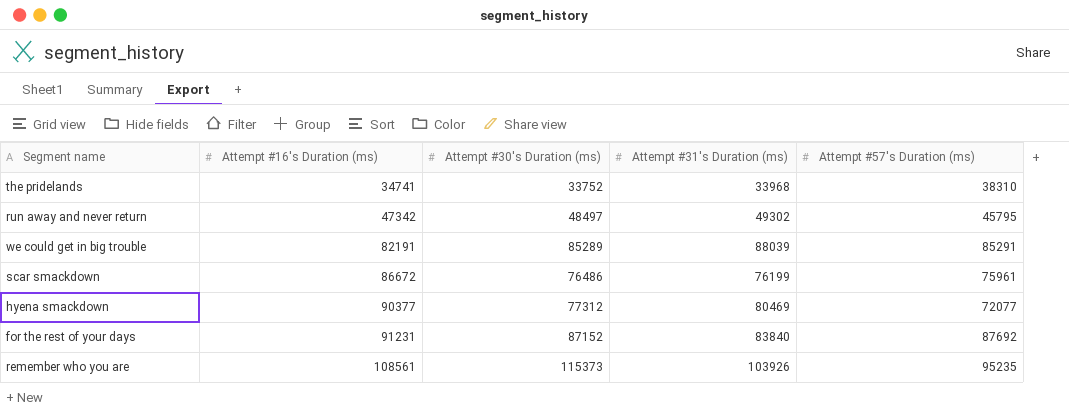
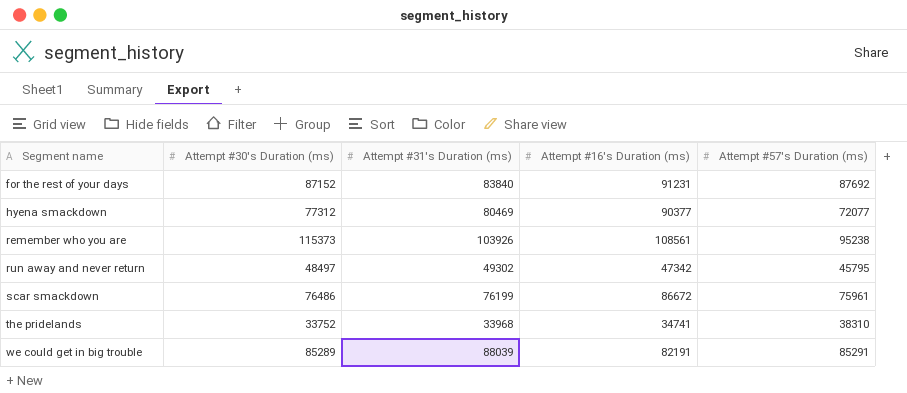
row order: Attempt #16's Duration (ms) ascending -> Segment name ascending
column Attempt #16's Duration (ms) | position: 2 -> 4
remember who you are | Attempt #57's Duration (ms): 95235 -> 95238

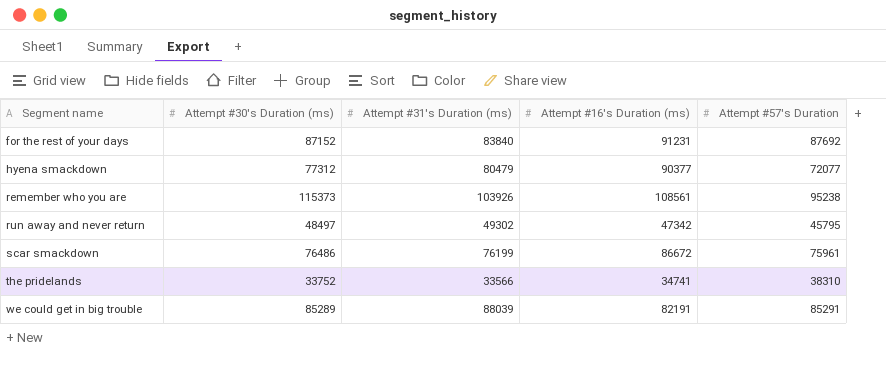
column name: Attempt #57's Duration (ms) -> Attempt #57's Duration
hyena smackdown | Attempt #31's Duration (ms): 80469 -> 80479
the pridelands | Attempt #31's Duration (ms): 33968 -> 33566

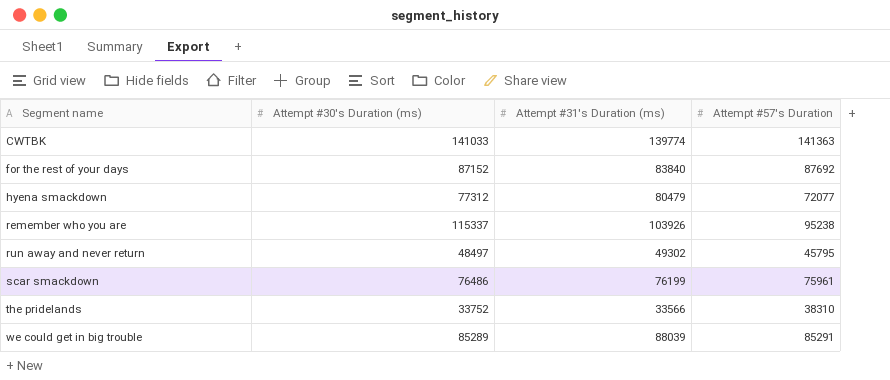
column Attempt #16's Duration (ms) | position: 4 -> none
row CWTBK: none -> 141033 | 139774 | 141363
remember who you are | Attempt #30's Duration (ms): 115373 -> 115337

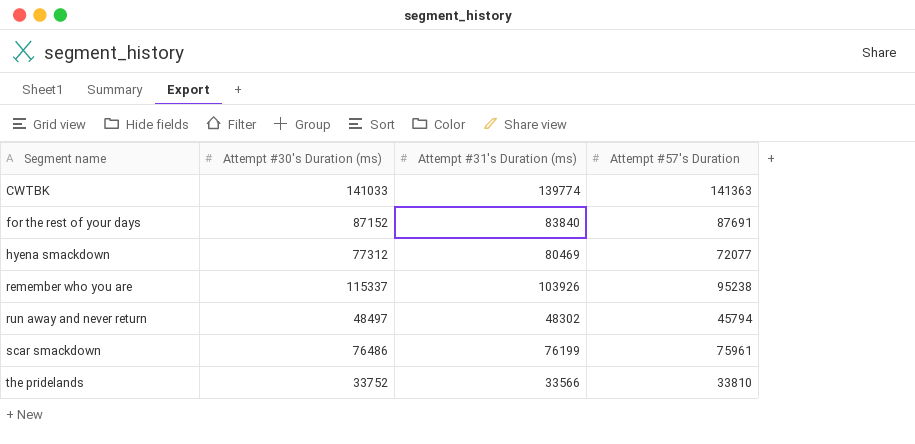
row we could get in big trouble: 85289 | 88039 | 85291 -> none
for the rest of your days | Attempt #57's Duration: 87692 -> 87691
hyena smackdown | Attempt #31's Duration (ms): 80479 -> 80469
run away and never return | Attempt #31's Duration (ms): 49302 -> 48302
run away and never return | Attempt #57's Duration: 45795 -> 45794
the pridelands | Attempt #57's Duration: 38310 -> 33810

